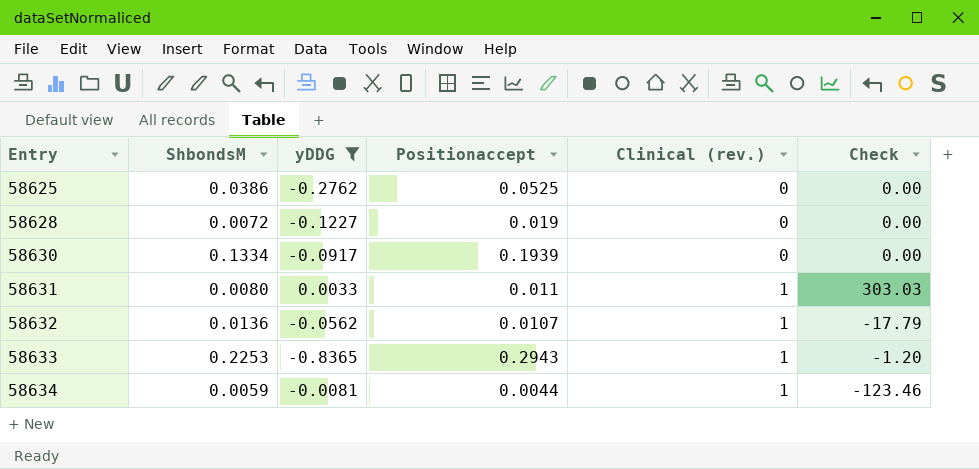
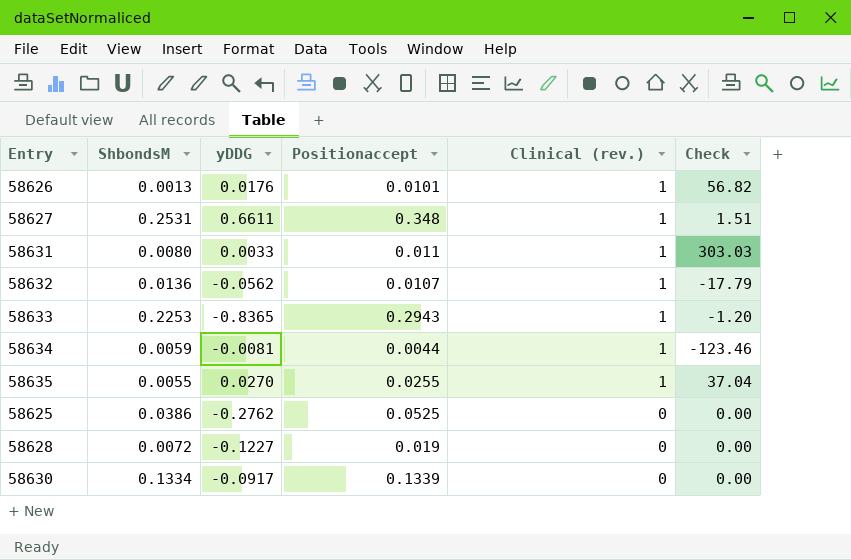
filter: yDDG <= 0.0033 -> none
row order: Entry ascending -> Clinical (rev.) descending
58630 | Positionaccept: 0.1939 -> 0.1339

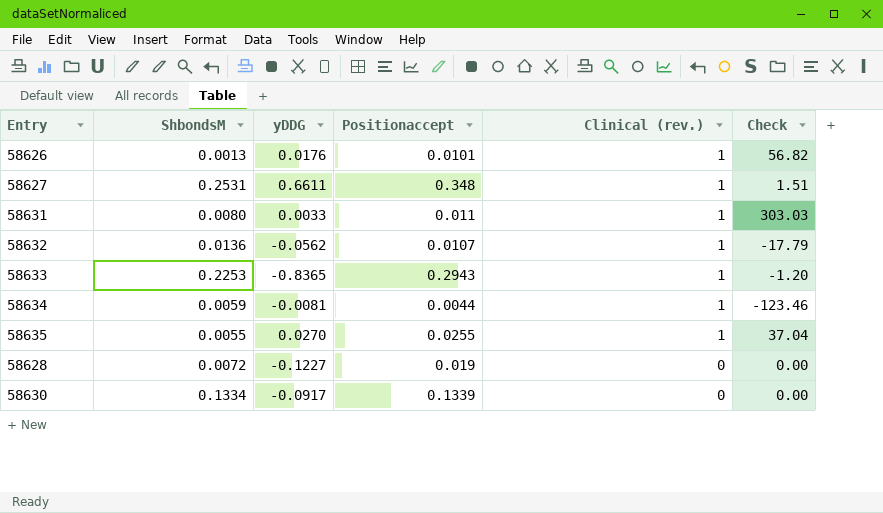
row 58625: 0.0386 | -0.2762 | 0.0525 | 0 | 0.00 -> none

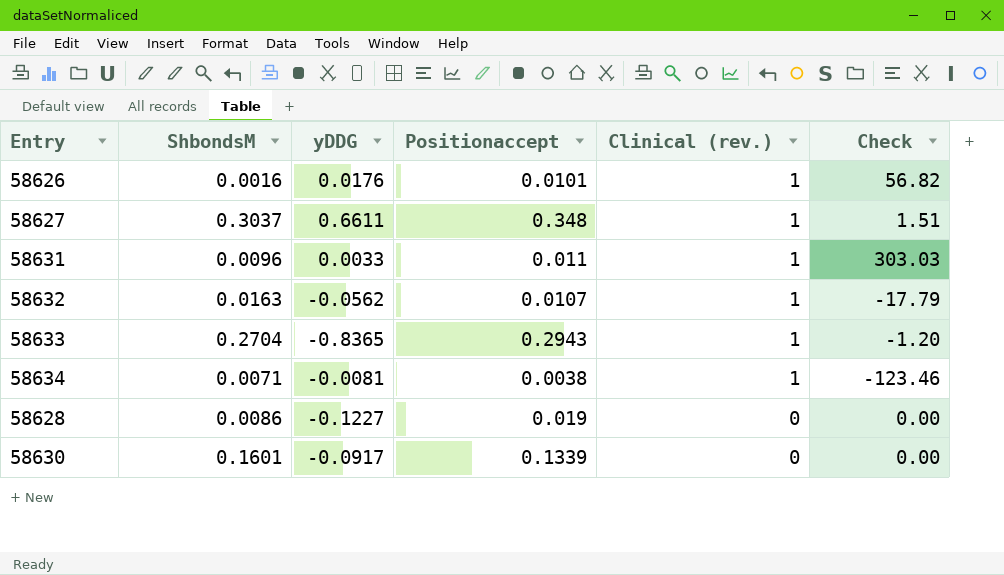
row 58635: 0.0055 | 0.0270 | 0.0255 | 1 | 37.04 -> none
58626 | ShbondsM: 0.0013 -> 0.0016
58627 | ShbondsM: 0.2531 -> 0.3037
58631 | ShbondsM: 0.0080 -> 0.0096
58632 | ShbondsM: 0.0136 -> 0.0163
58633 | ShbondsM: 0.2253 -> 0.2704
58634 | ShbondsM: 0.0059 -> 0.0071
58634 | Positionaccept: 0.0044 -> 0.0038
58628 | ShbondsM: 0.0072 -> 0.0086
58630 | ShbondsM: 0.1334 -> 0.1601

